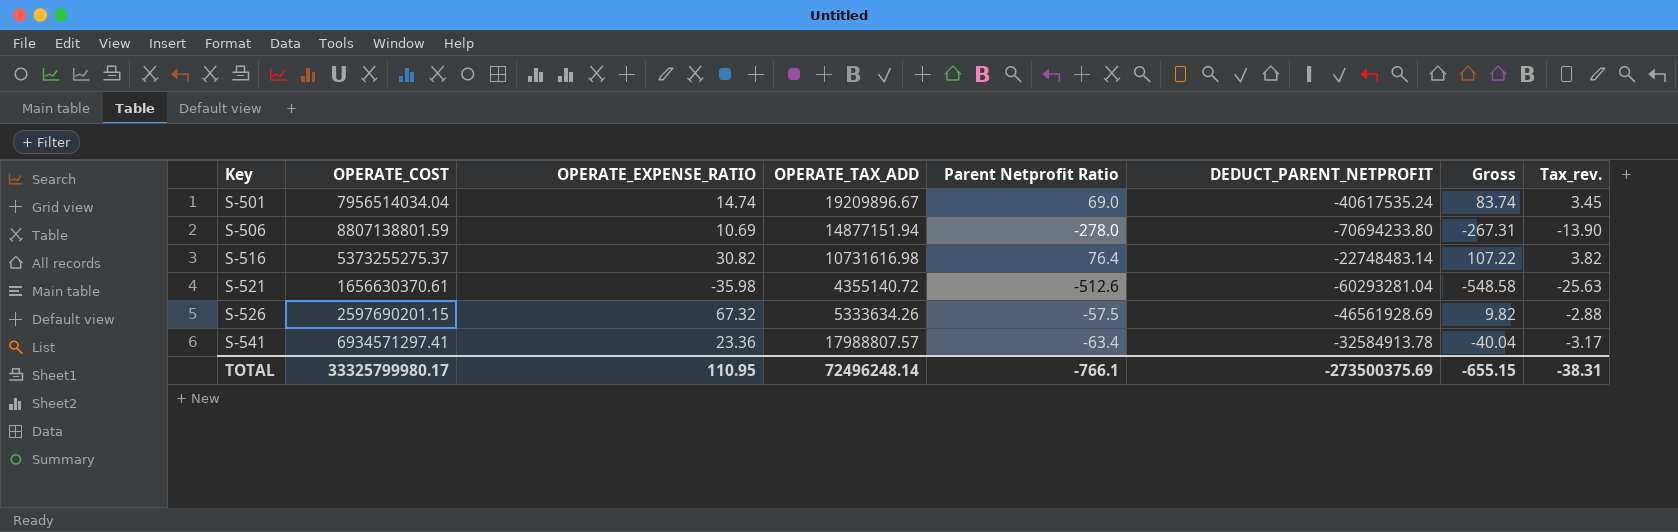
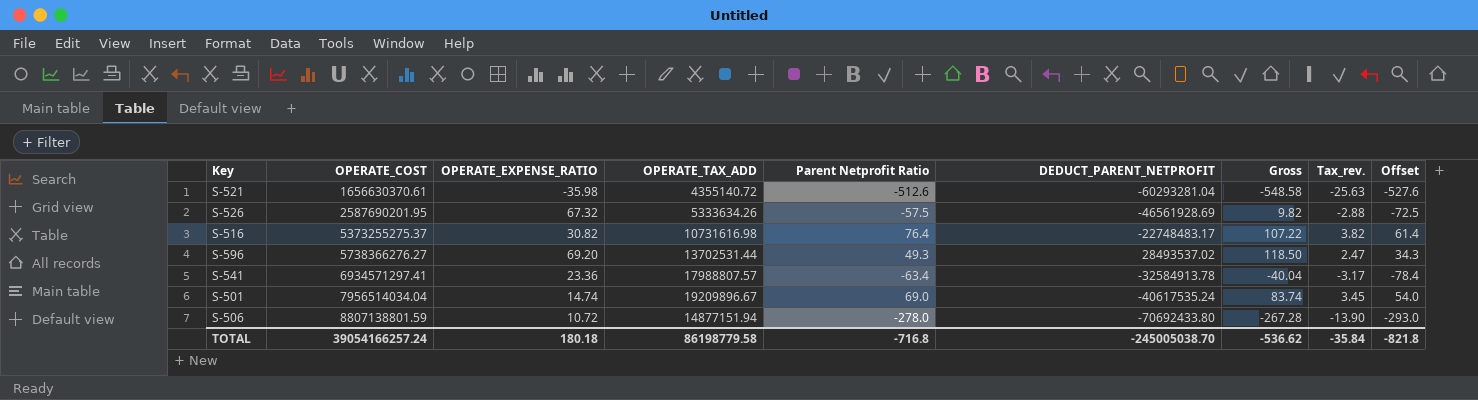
row order: Key ascending -> OPERATE_COST ascending
column Offset | formula: none -> [Parent Netprofit Ratio] - 15
S-526 | OPERATE_COST: 2597690201.15 -> 2587690201.95
S-516 | DEDUCT_PARENT_NETPROFIT: -22748483.14 -> -22748483.17
row S-596: none -> 5738366276.27 | 69.20 | 13702531.44 | 49.3 | 28493537.02 | 118.50 | 2.47 | 34.3
S-506 | OPERATE_EXPENSE_RATIO: 10.69 -> 10.72
S-506 | DEDUCT_PARENT_NETPROFIT: -70694233.80 -> -70692433.80
S-506 | Gross: -267.31 -> -267.28
TOTAL | OPERATE_COST: 33325799980.17 -> 39054166257.24
TOTAL | OPERATE_EXPENSE_RATIO: 110.95 -> 180.18
TOTAL | OPERATE_TAX_ADD: 72496248.14 -> 86198779.58
TOTAL | Parent Netprofit Ratio: -766.1 -> -716.8
TOTAL | DEDUCT_PARENT_NETPROFIT: -273500375.69 -> -245005038.70
TOTAL | Gross: -655.15 -> -536.62
TOTAL | Tax_rev.: -38.31 -> -35.84

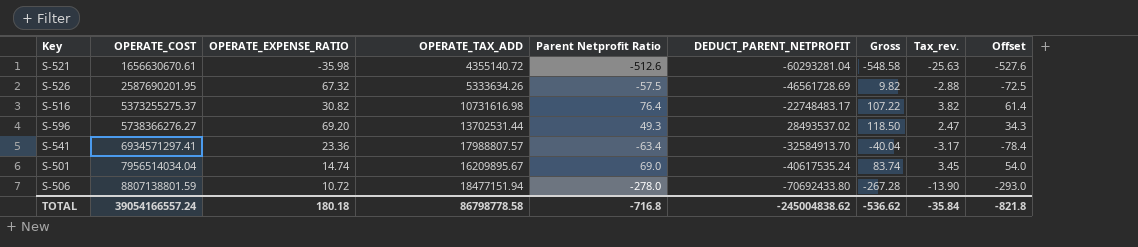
S-521 | OPERATE_COST: 1656630370.61 -> 1656630670.61
S-526 | DEDUCT_PARENT_NETPROFIT: -46561928.69 -> -46561728.69
S-541 | DEDUCT_PARENT_NETPROFIT: -32584913.78 -> -32584913.70
S-501 | OPERATE_TAX_ADD: 19209896.67 -> 16209895.67
S-506 | OPERATE_TAX_ADD: 14877151.94 -> 18477151.94
TOTAL | OPERATE_COST: 39054166257.24 -> 39054166557.24
TOTAL | OPERATE_TAX_ADD: 86198779.58 -> 86798778.58
TOTAL | DEDUCT_PARENT_NETPROFIT: -245005038.70 -> -245004838.62

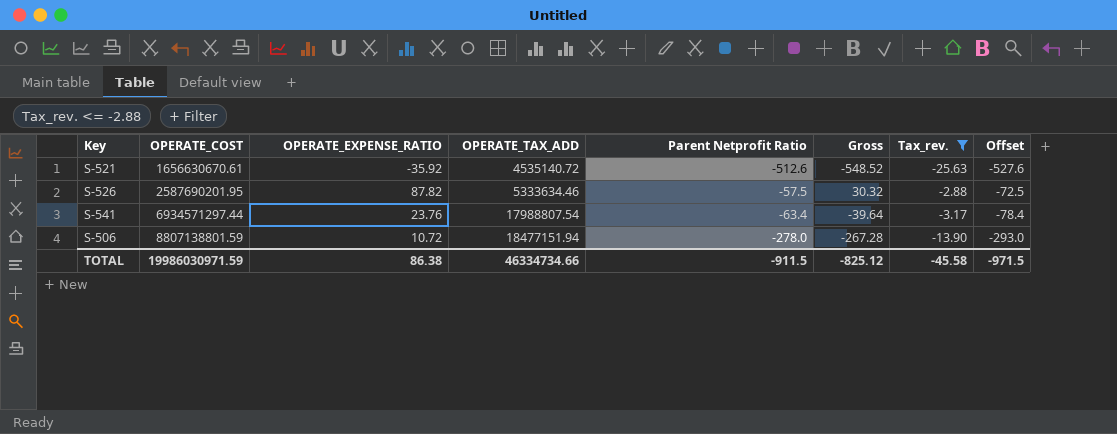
filter: none -> Tax_rev. <= -2.88
column DEDUCT_PARENT_NETPROFIT | position: 6 -> none
S-521 | OPERATE_EXPENSE_RATIO: -35.98 -> -35.92
S-521 | OPERATE_TAX_ADD: 4355140.72 -> 4535140.72
S-521 | Gross: -548.58 -> -548.52
S-526 | OPERATE_EXPENSE_RATIO: 67.32 -> 87.82
S-526 | OPERATE_TAX_ADD: 5333634.26 -> 5333634.46
S-526 | Gross: 9.82 -> 30.32
S-541 | OPERATE_COST: 6934571297.41 -> 6934571297.44
S-541 | OPERATE_EXPENSE_RATIO: 23.36 -> 23.76
S-541 | OPERATE_TAX_ADD: 17988807.57 -> 17988807.54
S-541 | Gross: -40.04 -> -39.64
TOTAL | OPERATE_COST: 39054166557.24 -> 19986030971.59
TOTAL | OPERATE_EXPENSE_RATIO: 180.18 -> 86.38
TOTAL | OPERATE_TAX_ADD: 86798778.58 -> 46334734.66
TOTAL | Parent Netprofit Ratio: -716.8 -> -911.5
TOTAL | Gross: -536.62 -> -825.12
TOTAL | Tax_rev.: -35.84 -> -45.58
TOTAL | Offset: -821.8 -> -971.5

